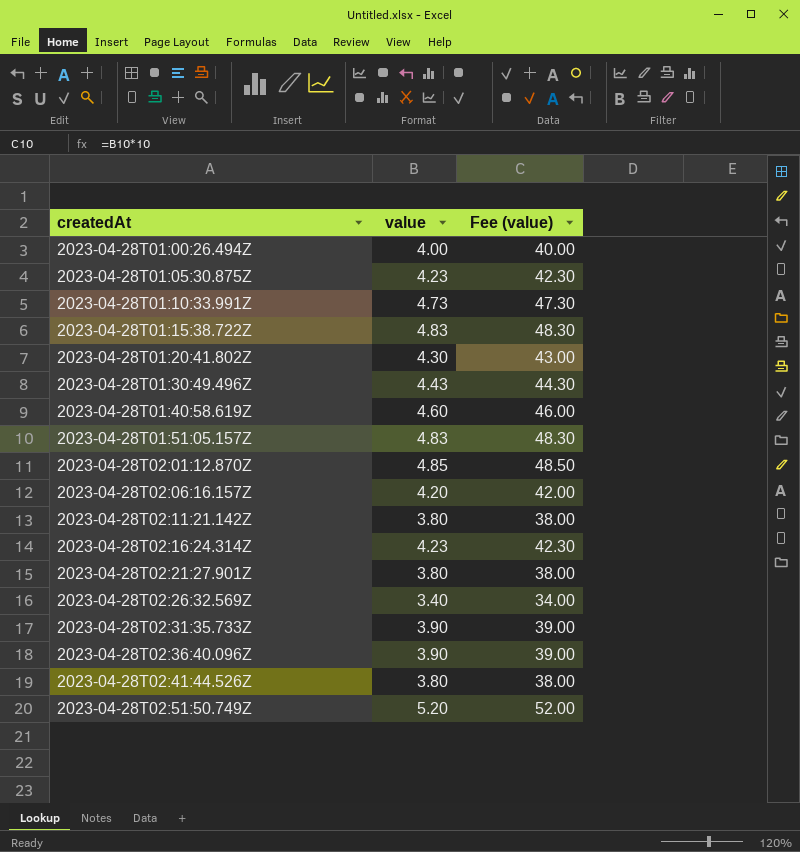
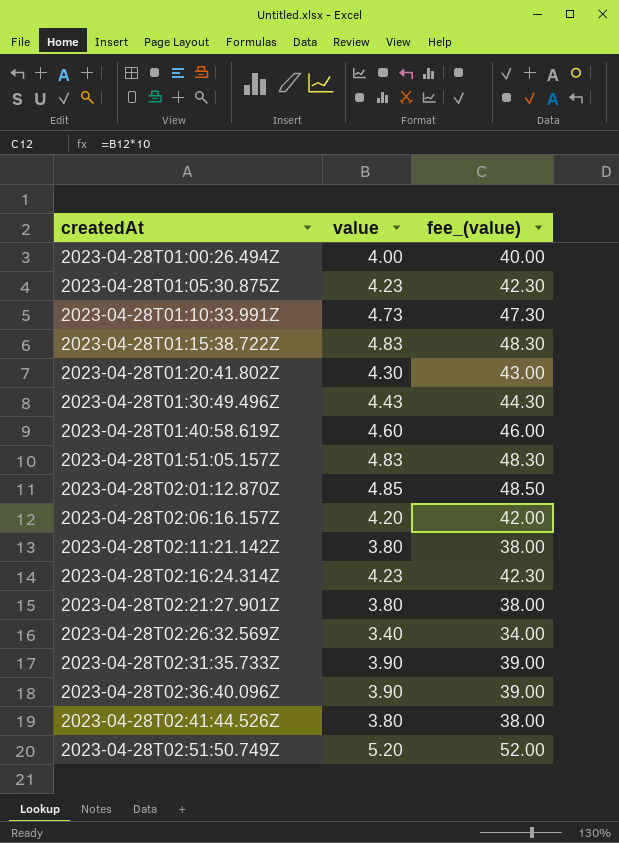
column name: Fee (value) -> fee_(value)

